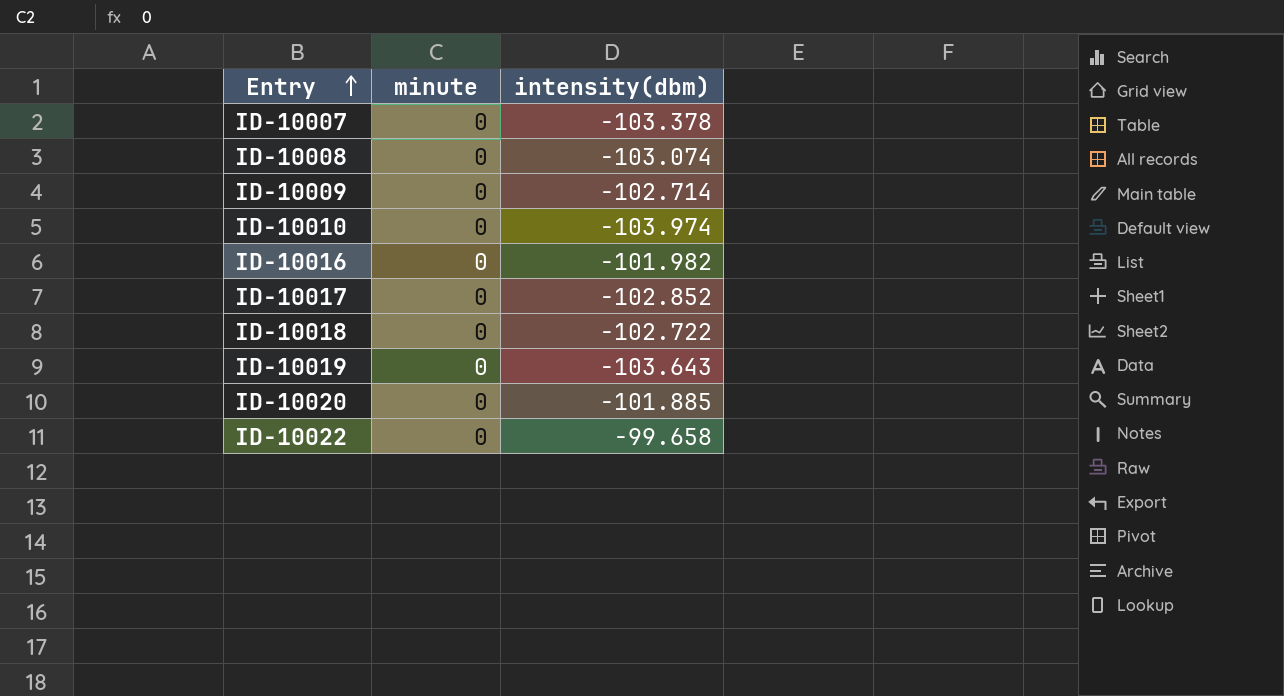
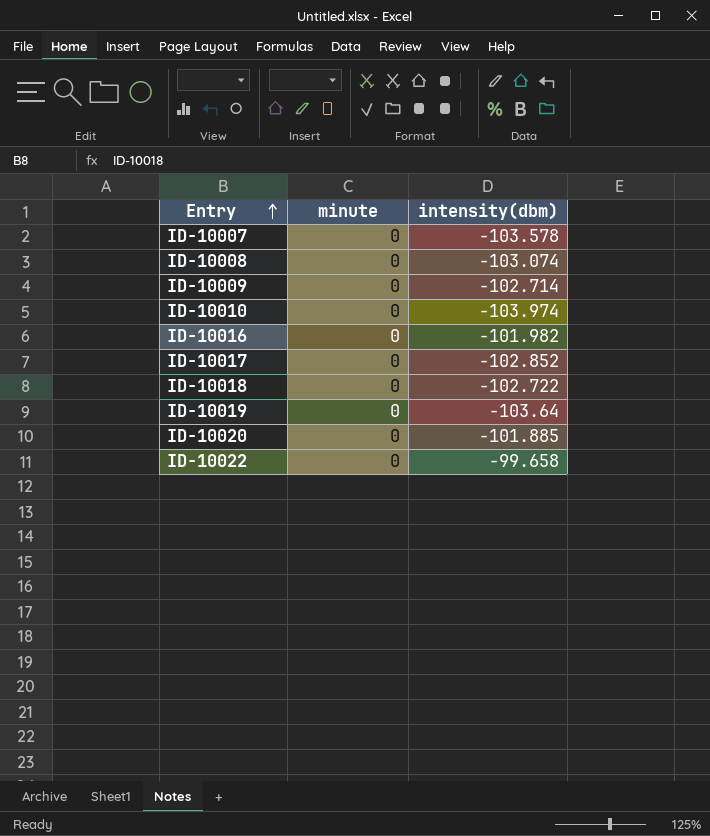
ID-10007 | intensity(dbm): -103.378 -> -103.578
ID-10019 | intensity(dbm): -103.643 -> -103.64

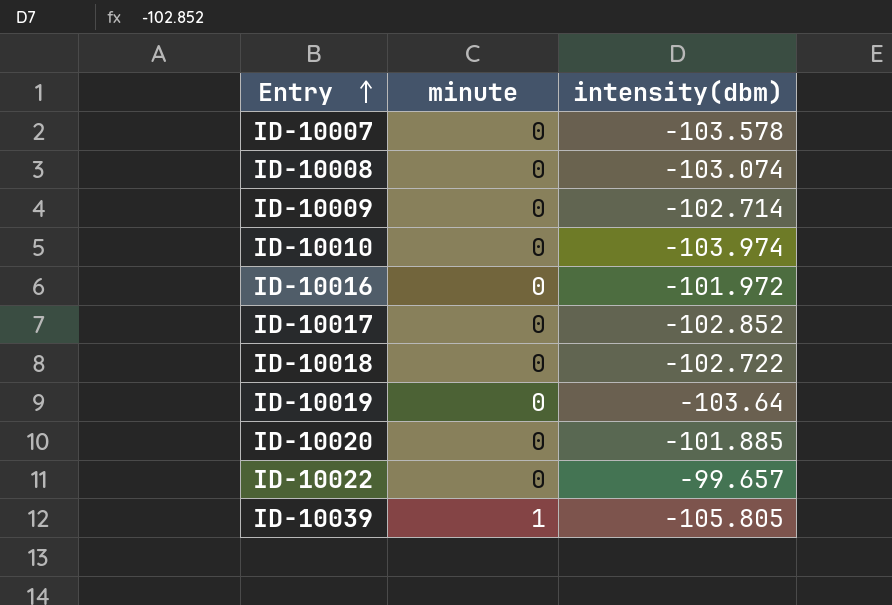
ID-10016 | intensity(dbm): -101.982 -> -101.972
ID-10022 | intensity(dbm): -99.658 -> -99.657
row ID-10039: none -> 1 | -105.805

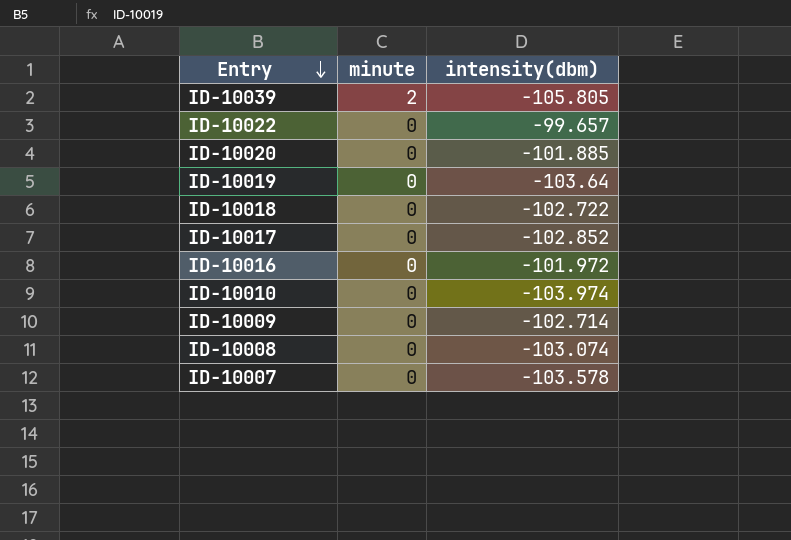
row order: Entry ascending -> Entry descending
ID-10039 | minute: 1 -> 2

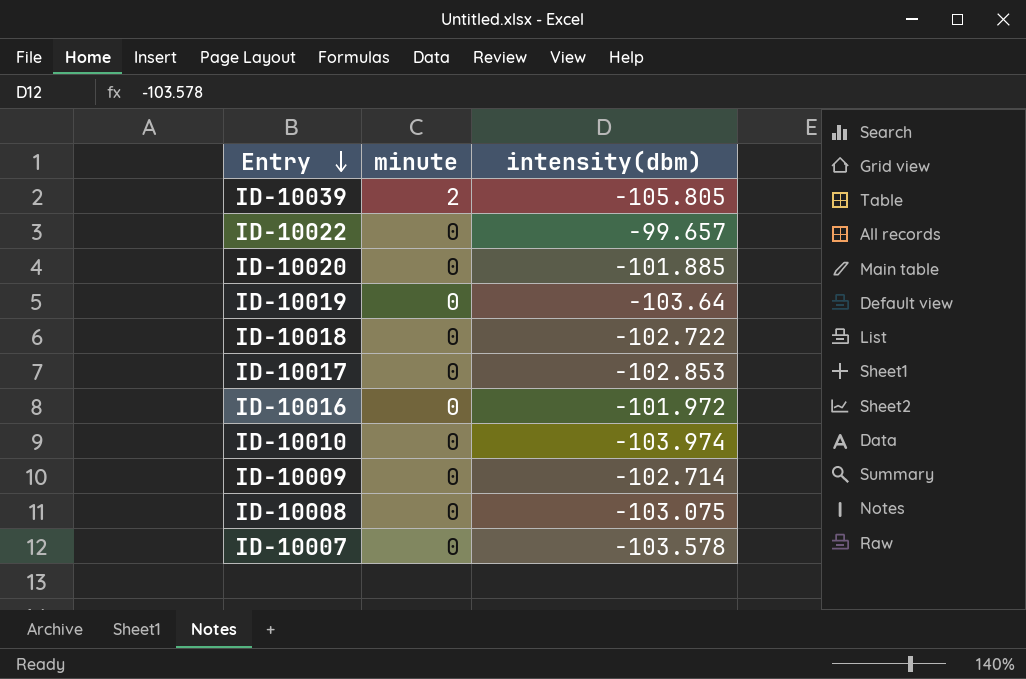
ID-10017 | intensity(dbm): -102.852 -> -102.853
ID-10008 | intensity(dbm): -103.074 -> -103.075

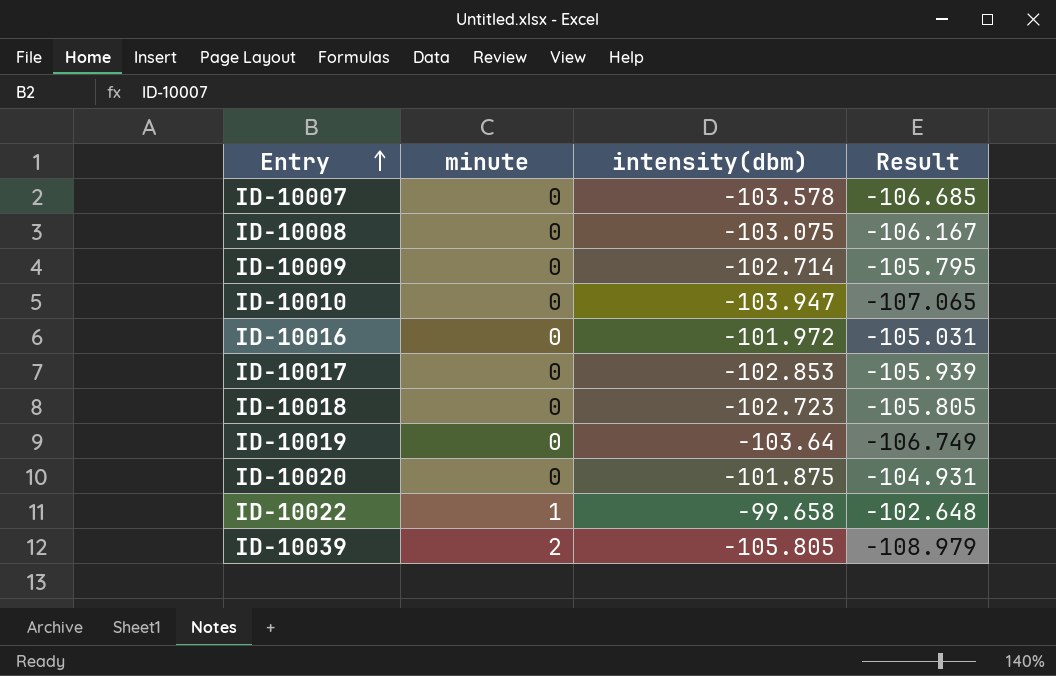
row order: Entry descending -> Entry ascending
column Result | formula: none -> [intensity(dbm)] * 1.03
ID-10010 | intensity(dbm): -103.974 -> -103.947
ID-10018 | intensity(dbm): -102.722 -> -102.723
ID-10020 | intensity(dbm): -101.885 -> -101.875
ID-10022 | minute: 0 -> 1
ID-10022 | intensity(dbm): -99.657 -> -99.658

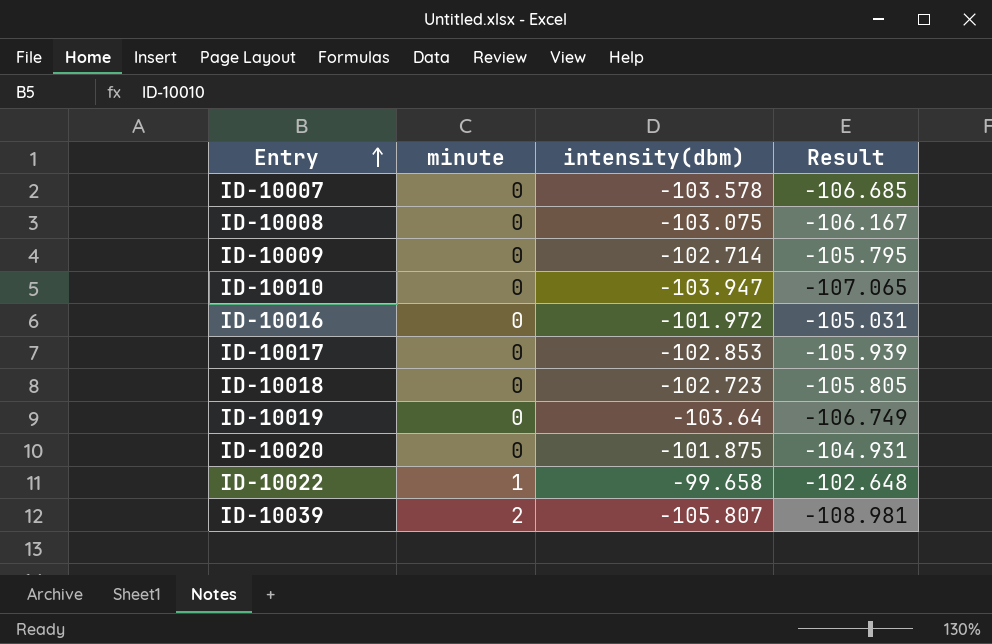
ID-10039 | intensity(dbm): -105.805 -> -105.807
ID-10039 | Result: -108.979 -> -108.981

